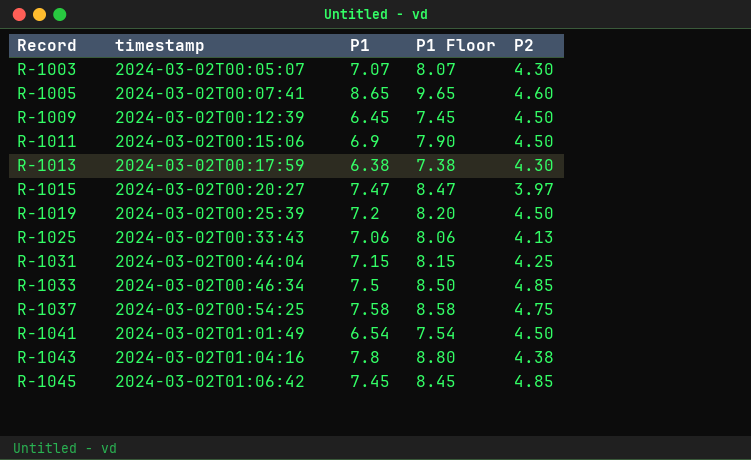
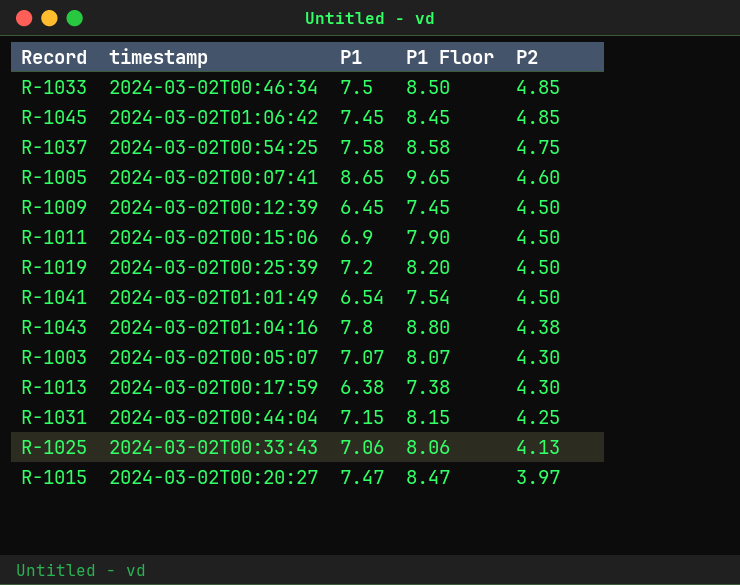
row order: Record ascending -> P2 descending

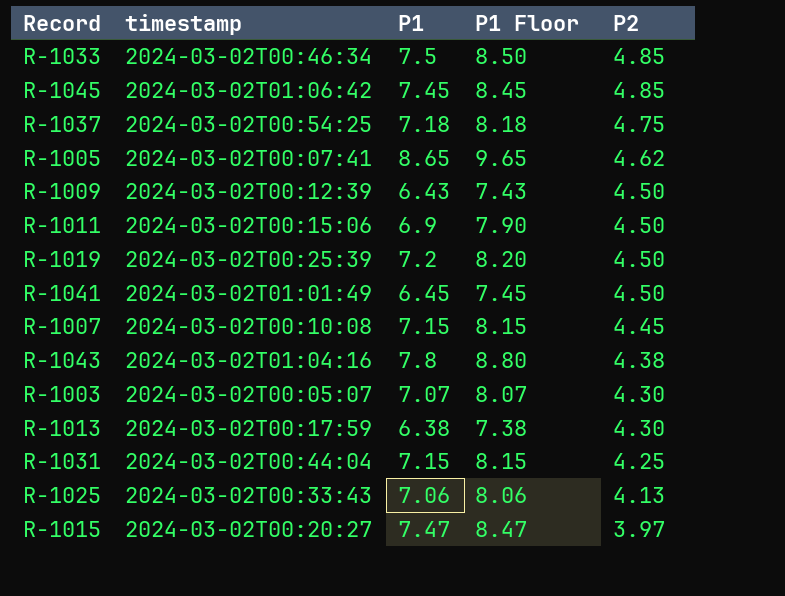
R-1037 | P1: 7.58 -> 7.18
R-1037 | P1 Floor: 8.58 -> 8.18
R-1005 | P2: 4.60 -> 4.62
R-1009 | P1: 6.45 -> 6.43
R-1009 | P1 Floor: 7.45 -> 7.43
R-1041 | P1: 6.54 -> 6.45
R-1041 | P1 Floor: 7.54 -> 7.45
row R-1007: none -> 2024-03-02T00:10:08 | 7.15 | 8.15 | 4.45

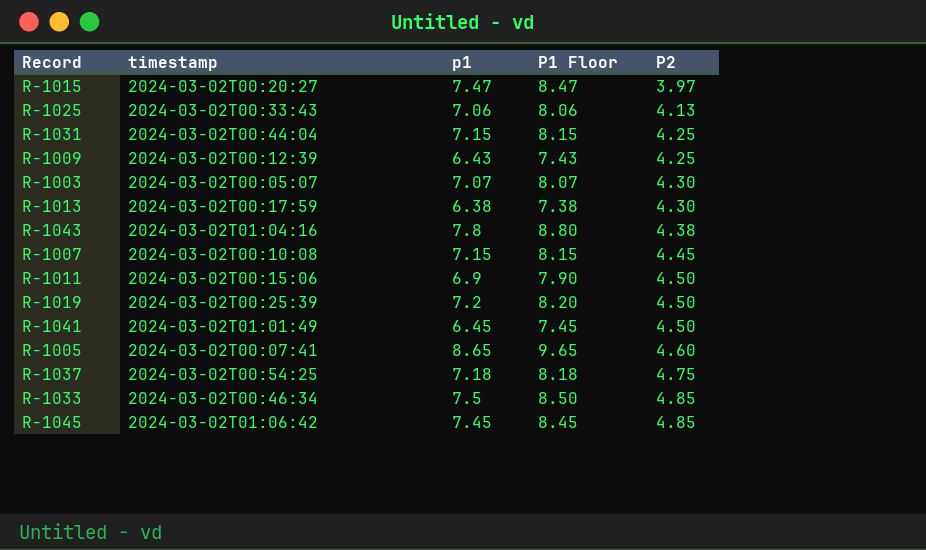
row order: P2 descending -> P2 ascending
column name: P1 -> p1
R-1009 | P2: 4.50 -> 4.25
R-1005 | P2: 4.62 -> 4.60

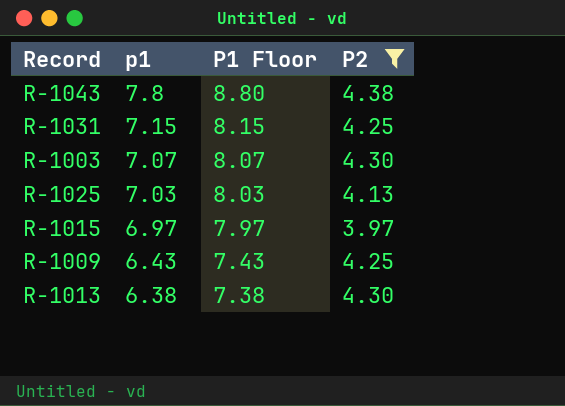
filter: none -> P2 <= 4.38
row order: P2 ascending -> p1 descending
column timestamp | position: 2 -> none
R-1025 | p1: 7.06 -> 7.03
R-1025 | P1 Floor: 8.06 -> 8.03
R-1015 | p1: 7.47 -> 6.97
R-1015 | P1 Floor: 8.47 -> 7.97

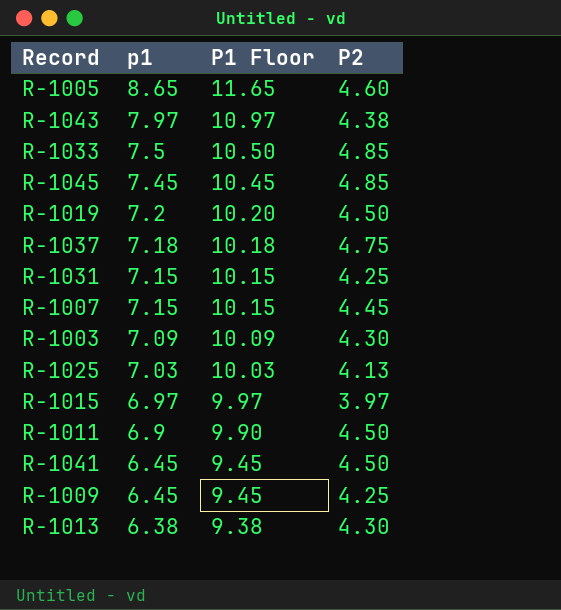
filter: P2 <= 4.38 -> none
column P1 Floor | formula: [p1] + 1 -> [p1] + 3
R-1043 | p1: 7.8 -> 7.97
R-1003 | p1: 7.07 -> 7.09
R-1009 | p1: 6.43 -> 6.45

